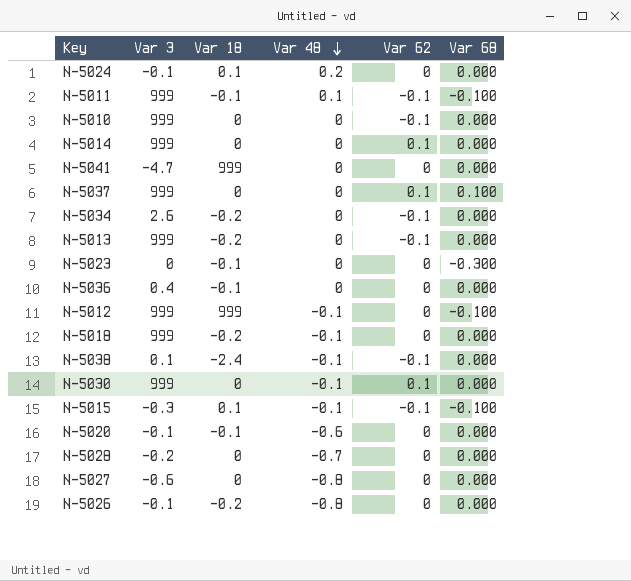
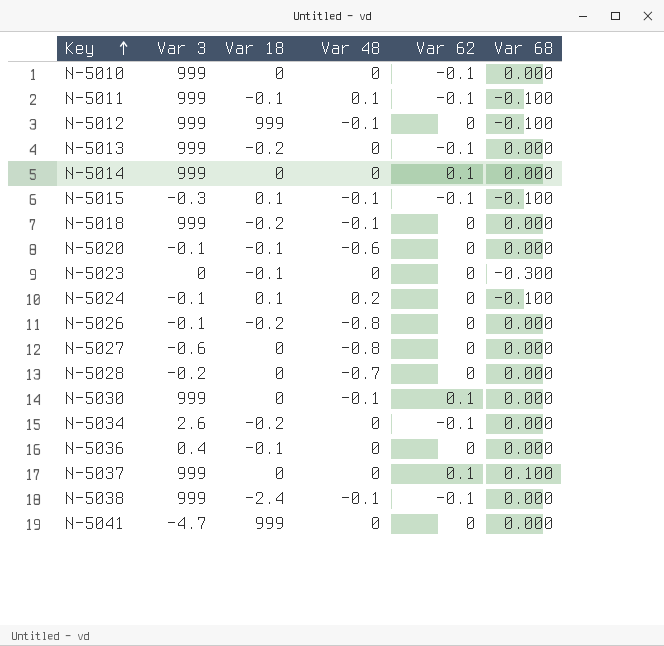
row order: Var 48 descending -> Key ascending
N-5024 | Var 68: 0.000 -> -0.100
N-5038 | Var 3: 0.1 -> 999

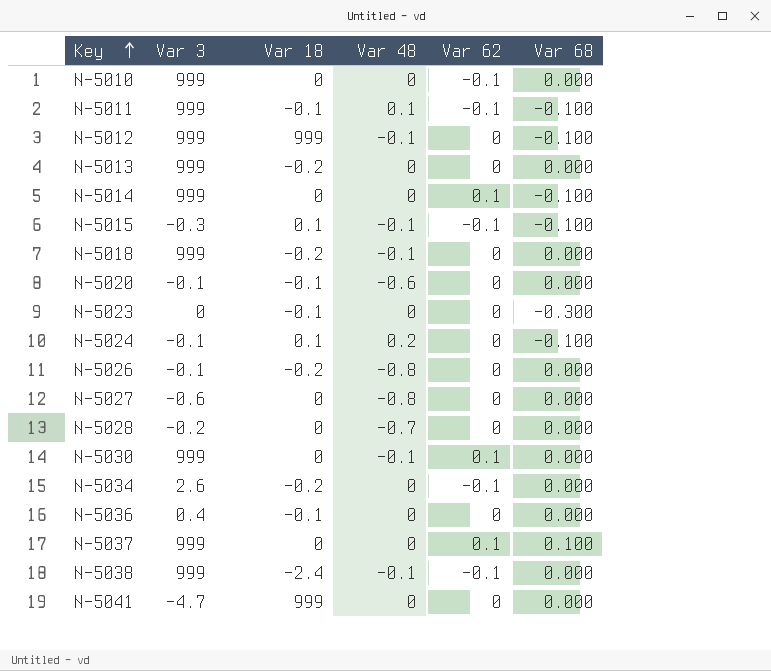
N-5013 | Var 62: -0.1 -> 0
N-5014 | Var 68: 0.000 -> -0.100

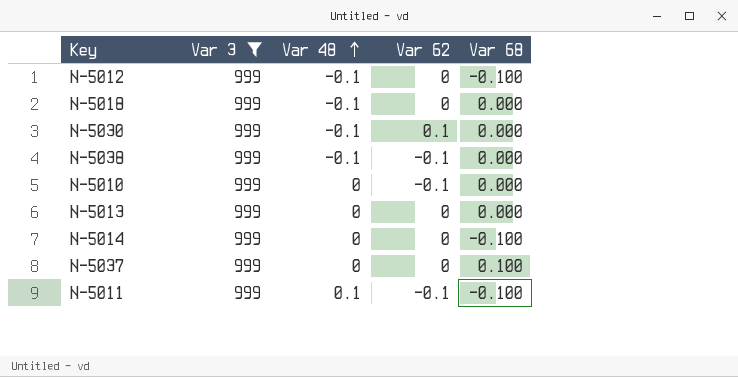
filter: none -> Var 3 = 999
row order: Key ascending -> Var 48 ascending
column Var 18 | position: 3 -> none
N-5014 | Var 62: 0.1 -> 0
N-5037 | Var 62: 0.1 -> 0

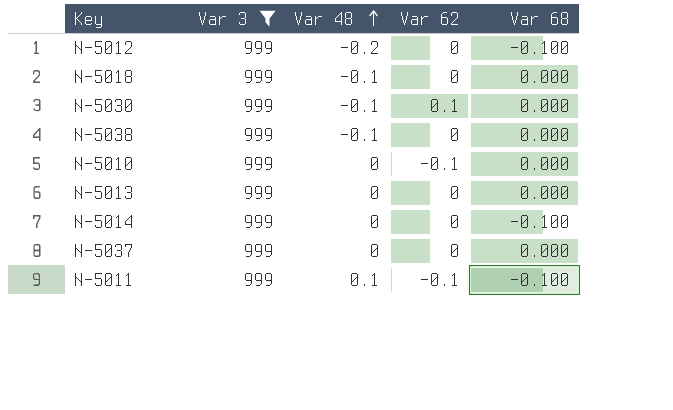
N-5012 | Var 48: -0.1 -> -0.2
N-5038 | Var 62: -0.1 -> 0
N-5037 | Var 68: 0.100 -> 0.000

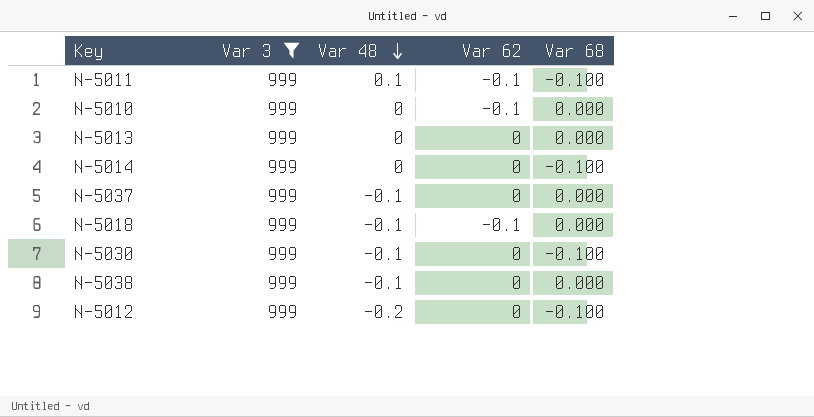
row order: Var 48 ascending -> Var 48 descending
N-5037 | Var 48: 0 -> -0.1
N-5018 | Var 62: 0 -> -0.1
N-5030 | Var 62: 0.1 -> 0
N-5030 | Var 68: 0.000 -> -0.100

